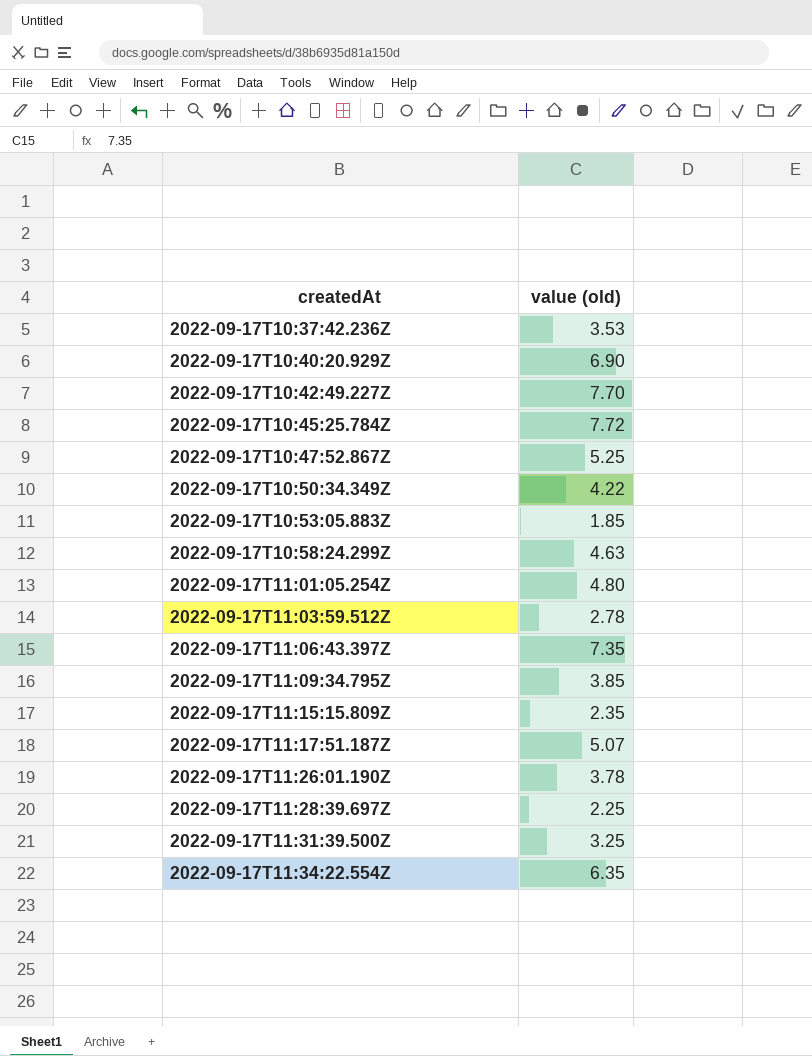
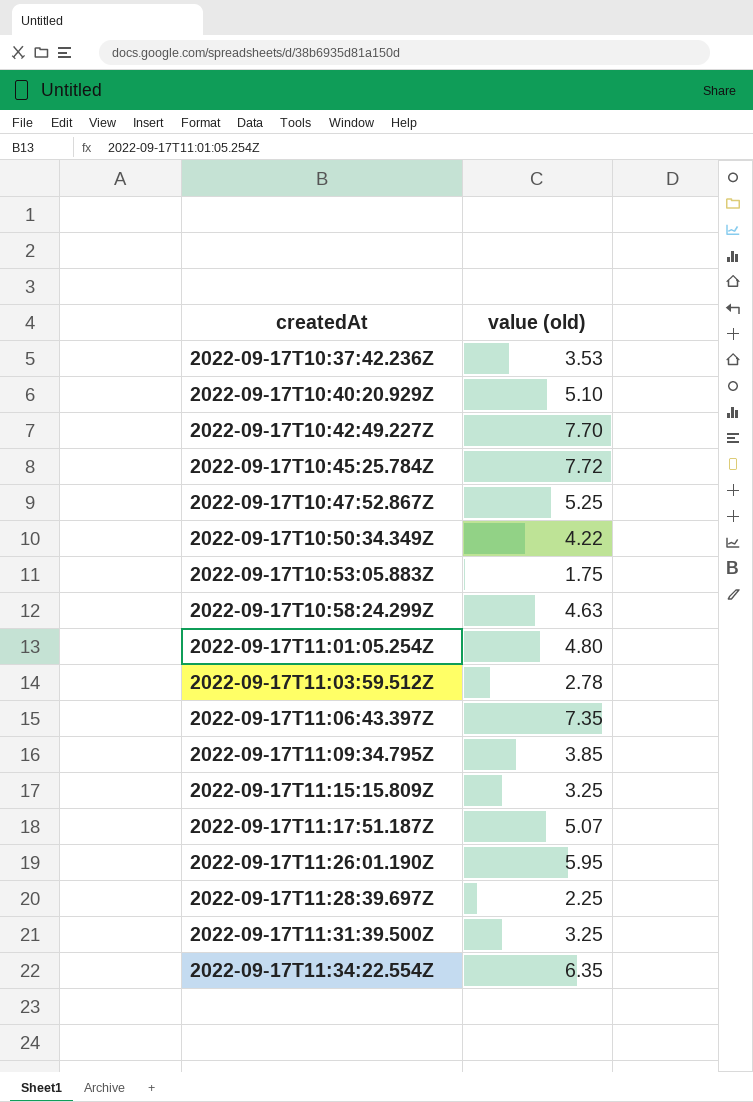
2022-09-17T10:40:20.929Z | value (old): 6.90 -> 5.10
2022-09-17T10:53:05.883Z | value (old): 1.85 -> 1.75
2022-09-17T11:15:15.809Z | value (old): 2.35 -> 3.25
2022-09-17T11:26:01.190Z | value (old): 3.78 -> 5.95

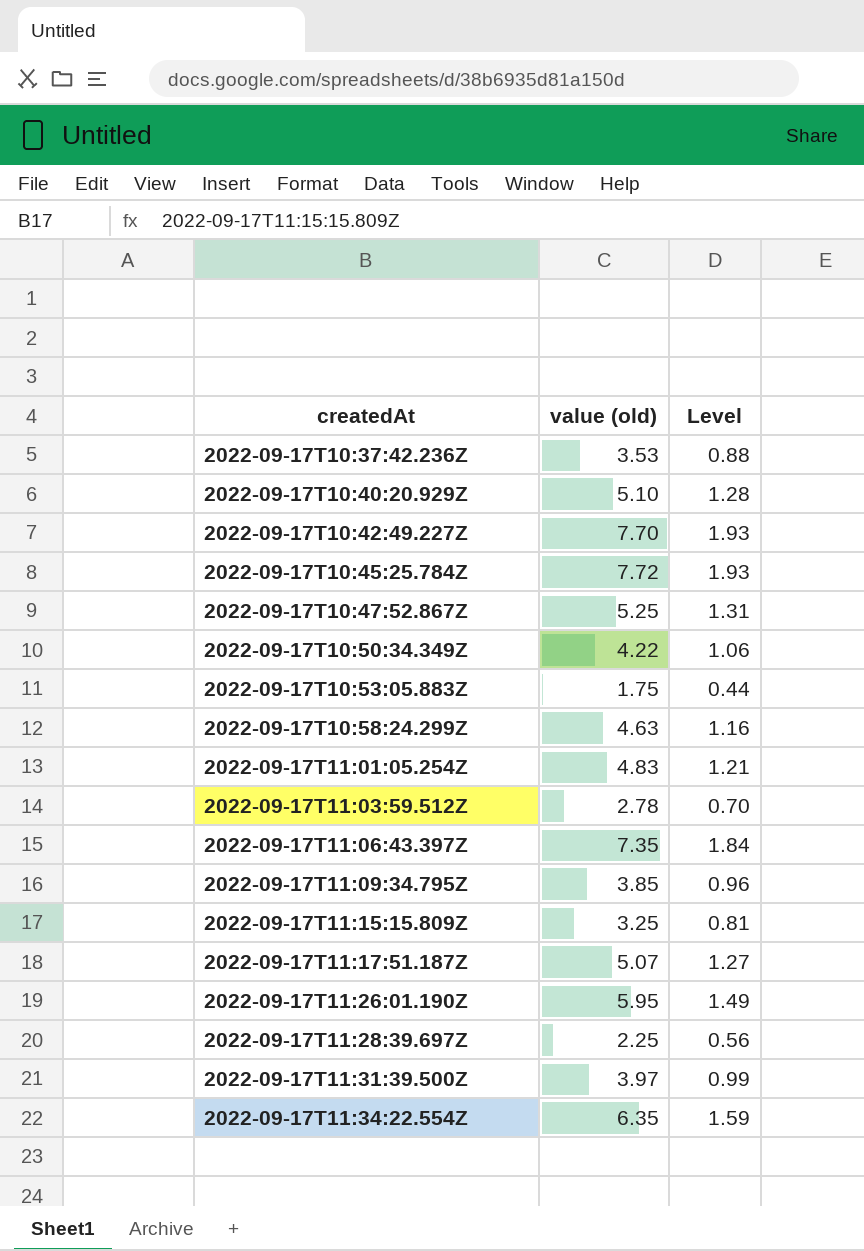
column Level | formula: none -> [value (old)] * 0.25
2022-09-17T11:01:05.254Z | value (old): 4.80 -> 4.83
2022-09-17T11:31:39.500Z | value (old): 3.25 -> 3.97

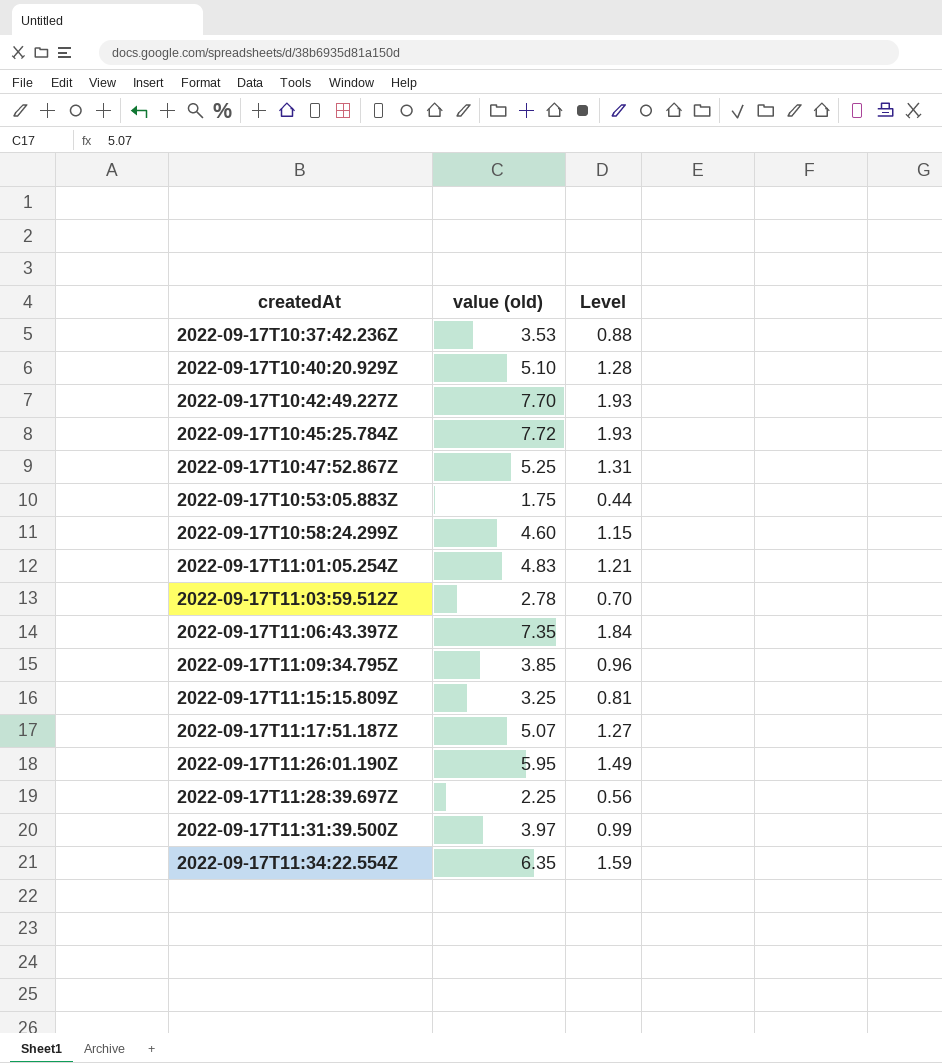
row 2022-09-17T10:50:34.349Z: 4.22 | 1.06 -> none
2022-09-17T10:58:24.299Z | value (old): 4.63 -> 4.60
2022-09-17T10:58:24.299Z | Level: 1.16 -> 1.15

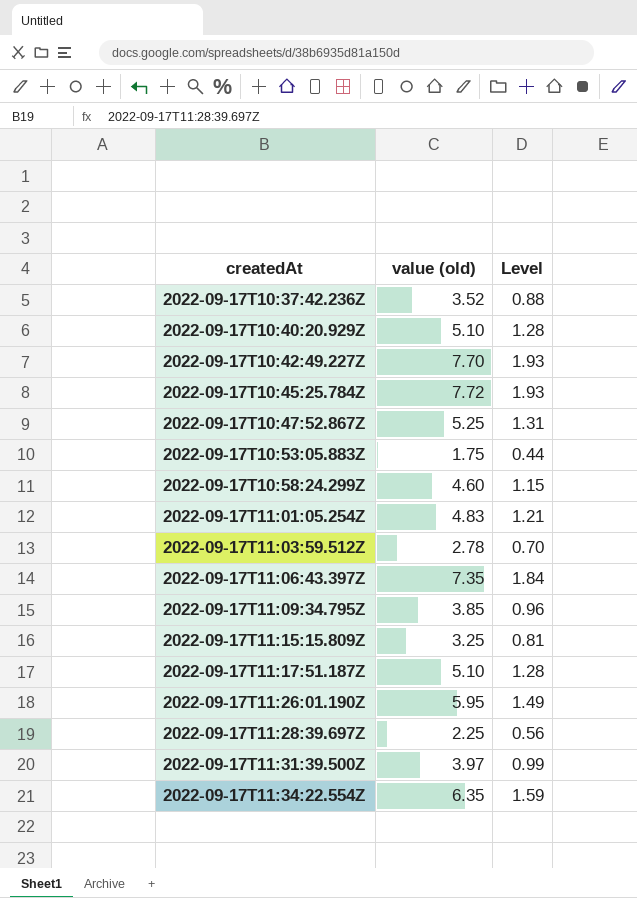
2022-09-17T10:37:42.236Z | value (old): 3.53 -> 3.52
2022-09-17T11:17:51.187Z | value (old): 5.07 -> 5.10
2022-09-17T11:17:51.187Z | Level: 1.27 -> 1.28

